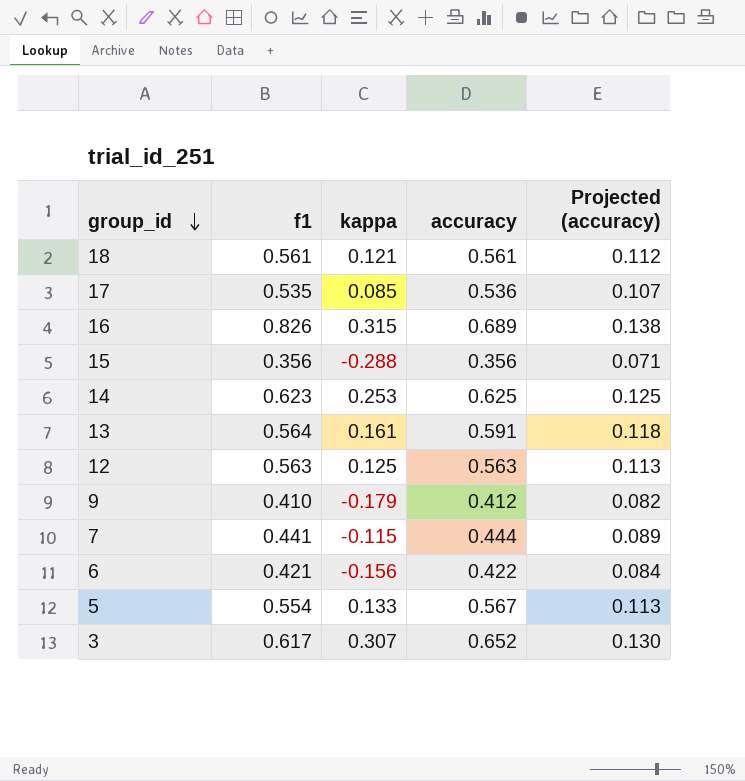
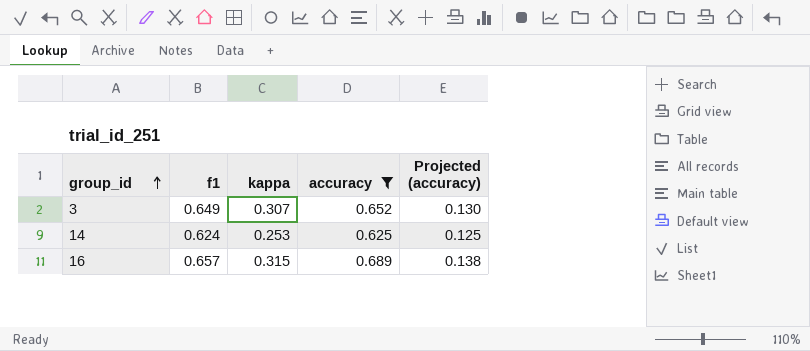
filter: none -> accuracy >= 0.625
row order: group_id descending -> group_id ascending
3 | f1: 0.617 -> 0.649
14 | f1: 0.623 -> 0.624
16 | f1: 0.826 -> 0.657

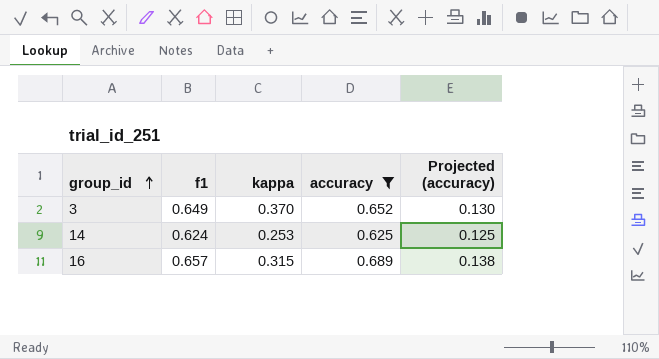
3 | kappa: 0.307 -> 0.370

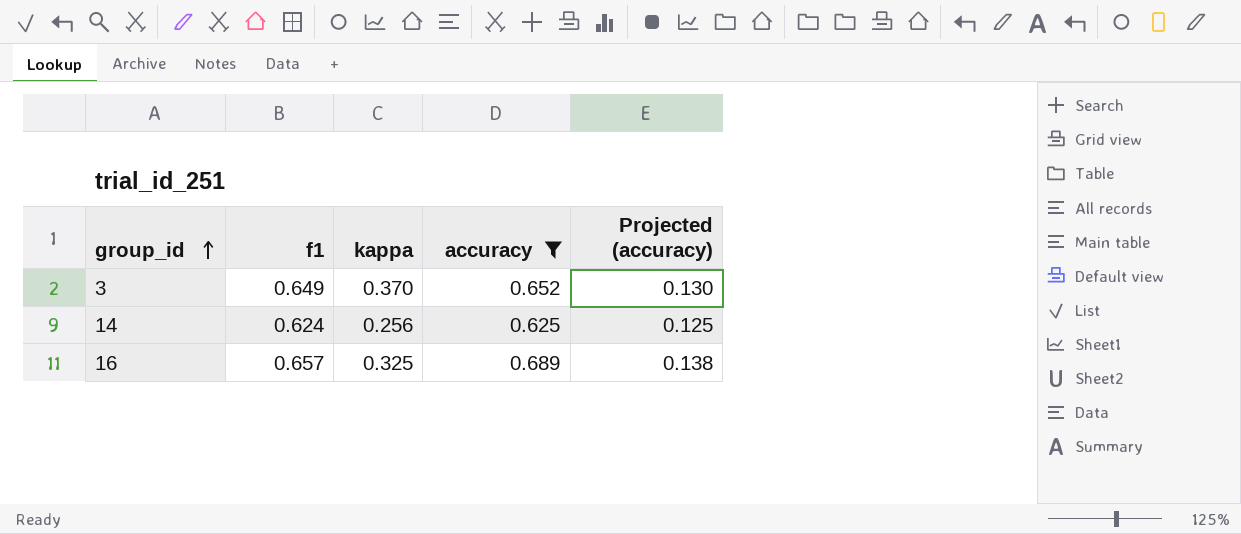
14 | kappa: 0.253 -> 0.256
16 | kappa: 0.315 -> 0.325

